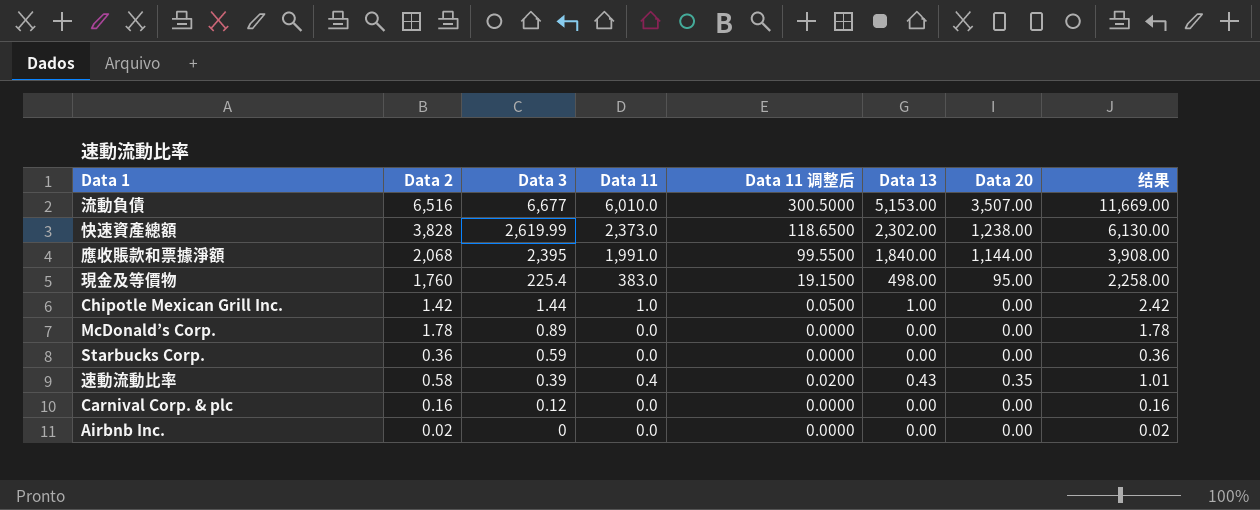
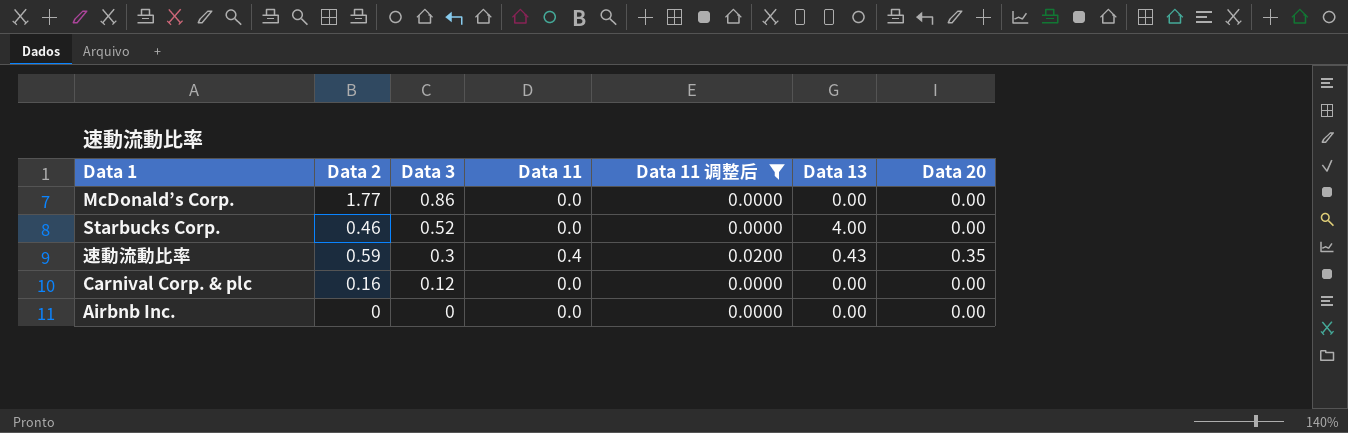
filter: none -> Data 11 调整后 <= 0.0200
column 结果 | formula: [Data 2] + [Data 13] -> none
McDonald’s Corp. | Data 2: 1.78 -> 1.77
McDonald’s Corp. | Data 3: 0.89 -> 0.86
Starbucks Corp. | Data 2: 0.36 -> 0.46
Starbucks Corp. | Data 3: 0.59 -> 0.52
Starbucks Corp. | Data 13: 0.00 -> 4.00
速動流動比率 | Data 2: 0.58 -> 0.59
速動流動比率 | Data 3: 0.39 -> 0.3
Airbnb Inc. | Data 2: 0.02 -> 0

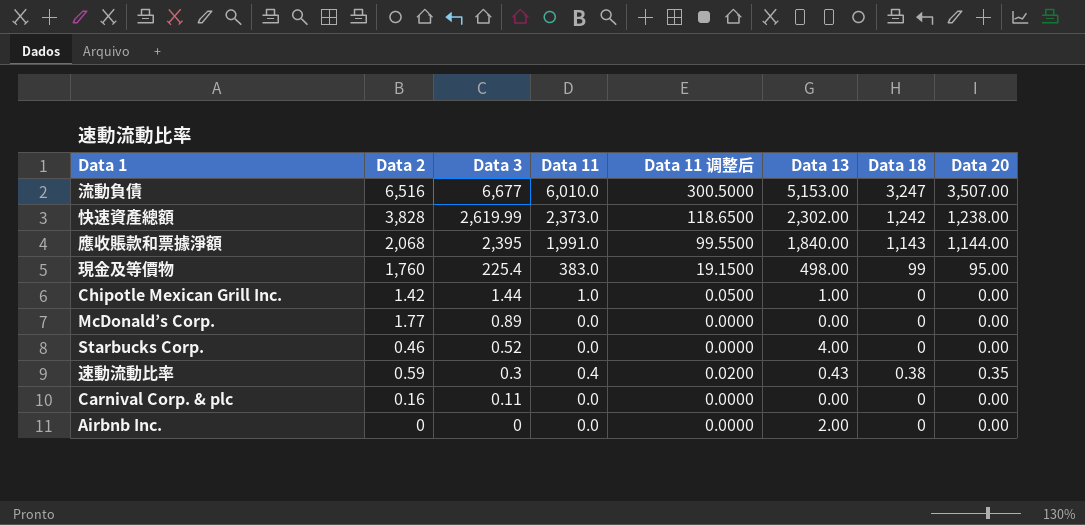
filter: Data 11 调整后 <= 0.0200 -> none
column Data 18 | position: none -> 7
McDonald’s Corp. | Data 3: 0.86 -> 0.89
Carnival Corp. & plc | Data 3: 0.12 -> 0.11
Airbnb Inc. | Data 13: 0.00 -> 2.00

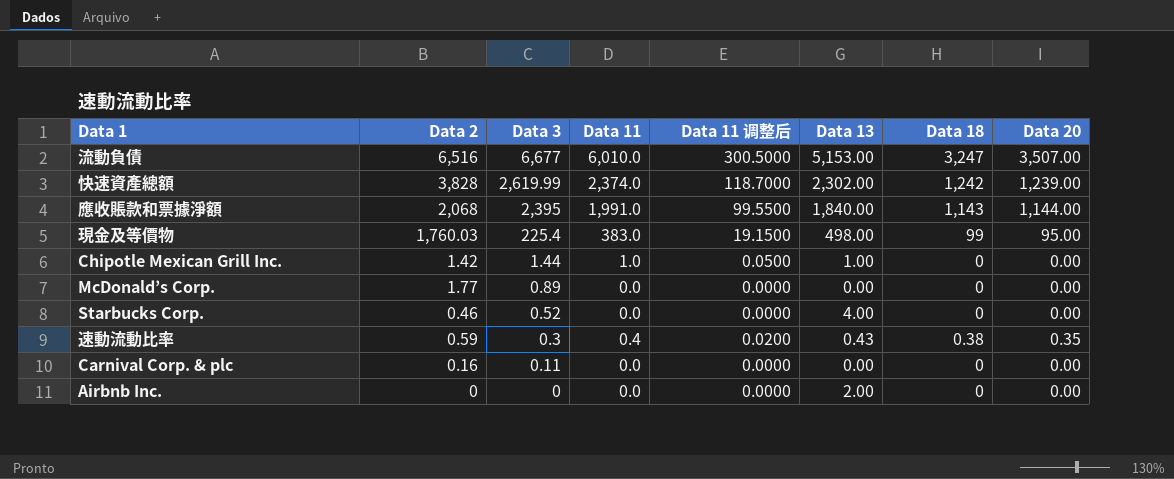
快速資產總額 | Data 11: 2,373.0 -> 2,374.0
快速資產總額 | Data 11 调整后: 118.6500 -> 118.7000
快速資產總額 | Data 20: 1,238.00 -> 1,239.00
現金及等價物 | Data 2: 1,760 -> 1,760.03

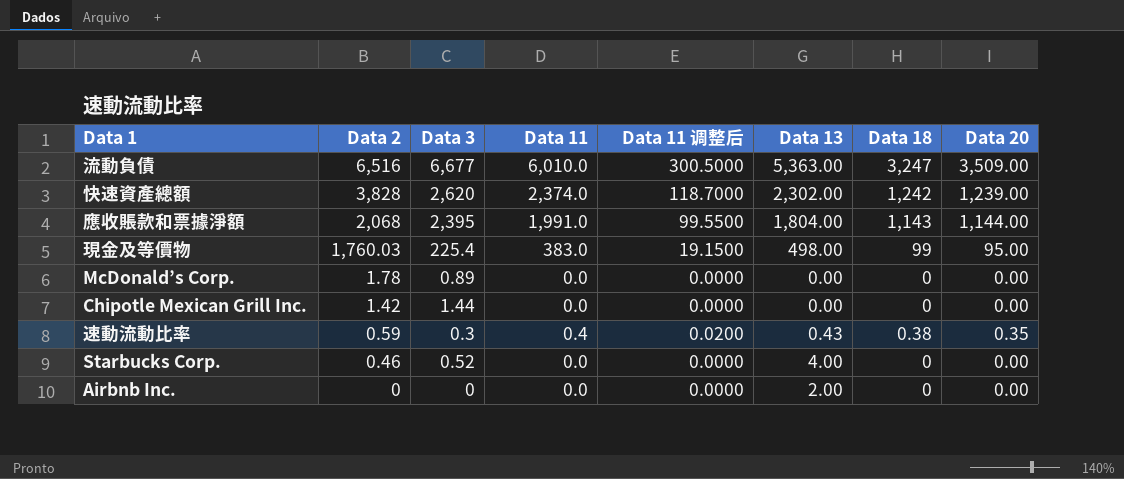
row order: Data 3 descending -> Data 2 descending
row Carnival Corp. & plc: 0.16 | 0.11 | 0.0 | 0.0000 | 0.00 | 0 | 0.00 -> none
流動負債 | Data 13: 5,153.00 -> 5,363.00
流動負債 | Data 20: 3,507.00 -> 3,509.00
快速資產總額 | Data 3: 2,619.99 -> 2,620
應收賬款和票據淨額 | Data 13: 1,840.00 -> 1,804.00
McDonald’s Corp. | Data 2: 1.77 -> 1.78
Chipotle Mexican Grill Inc. | Data 11: 1.0 -> 0.0
Chipotle Mexican Grill Inc. | Data 11 调整后: 0.0500 -> 0.0000
Chipotle Mexican Grill Inc. | Data 13: 1.00 -> 0.00

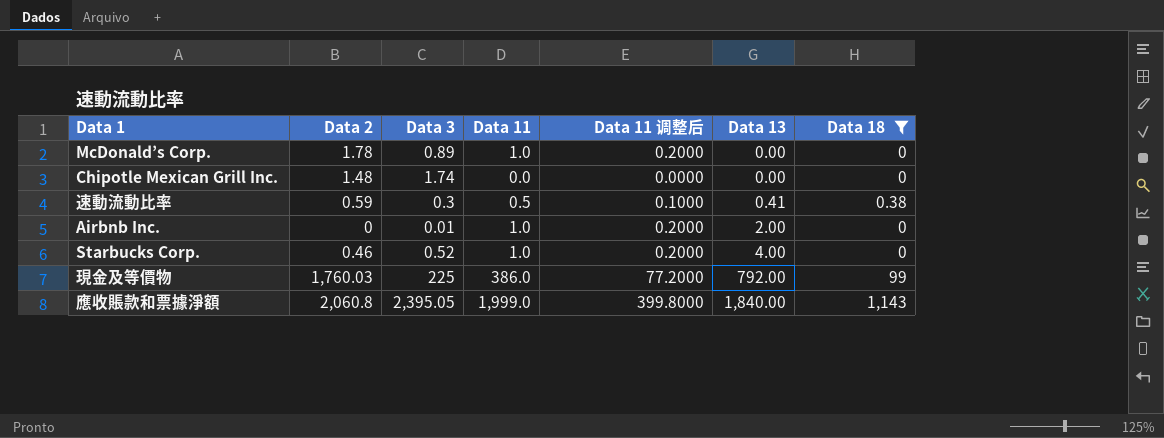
filter: none -> Data 18 <= 1,143
row order: Data 2 descending -> Data 13 ascending
column Data 20 | position: 8 -> none
column Data 11 调整后 | formula: [Data 11] * 0.05 -> [Data 11] * 0.2
McDonald’s Corp. | Data 11: 0.0 -> 1.0
Chipotle Mexican Grill Inc. | Data 2: 1.42 -> 1.48
Chipotle Mexican Grill Inc. | Data 3: 1.44 -> 1.74
速動流動比率 | Data 11: 0.4 -> 0.5
速動流動比率 | Data 13: 0.43 -> 0.41
Airbnb Inc. | Data 3: 0 -> 0.01
Airbnb Inc. | Data 11: 0.0 -> 1.0
Starbucks Corp. | Data 11: 0.0 -> 1.0
現金及等價物 | Data 3: 225.4 -> 225
現金及等價物 | Data 11: 383.0 -> 386.0
現金及等價物 | Data 13: 498.00 -> 792.00
應收賬款和票據淨額 | Data 2: 2,068 -> 2,060.8
應收賬款和票據淨額 | Data 3: 2,395 -> 2,395.05
應收賬款和票據淨額 | Data 11: 1,991.0 -> 1,999.0
應收賬款和票據淨額 | Data 13: 1,804.00 -> 1,840.00

